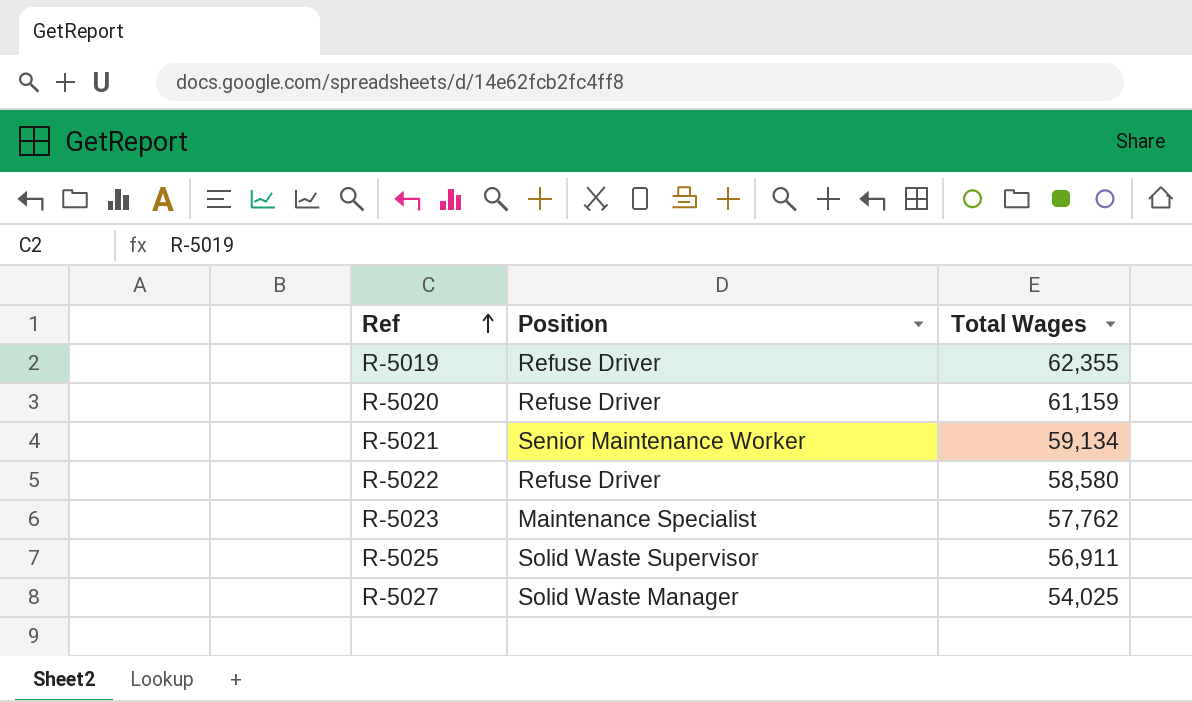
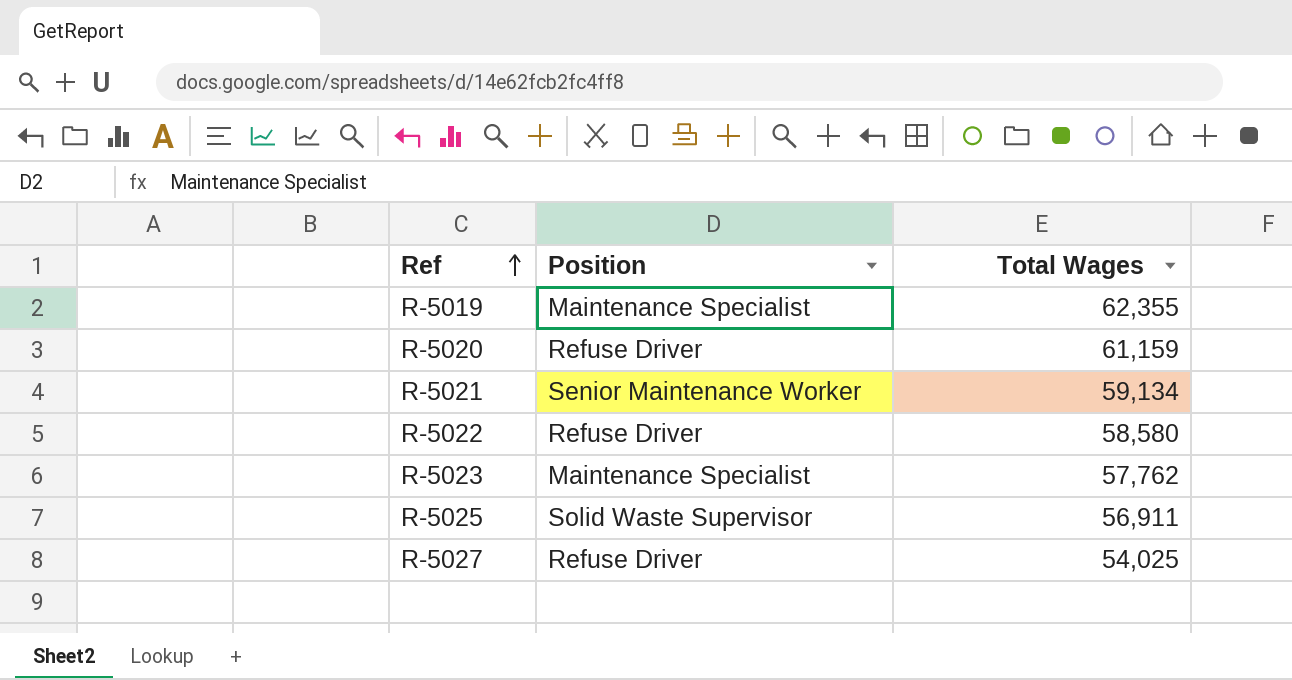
R-5019 | Position: Refuse Driver -> Maintenance Specialist
R-5027 | Position: Solid Waste Manager -> Refuse Driver

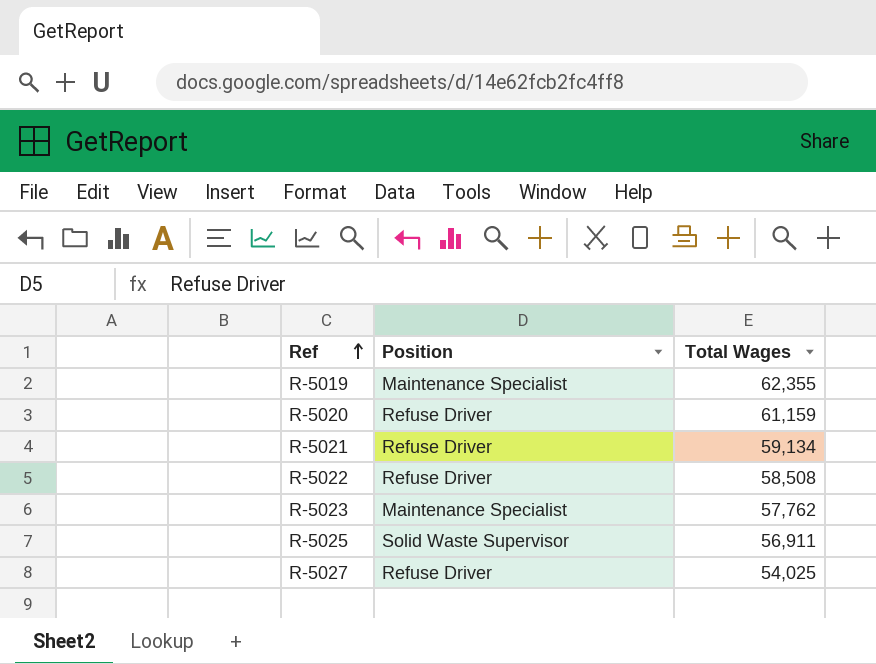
R-5021 | Position: Senior Maintenance Worker -> Refuse Driver
R-5022 | Total Wages: 58,580 -> 58,508

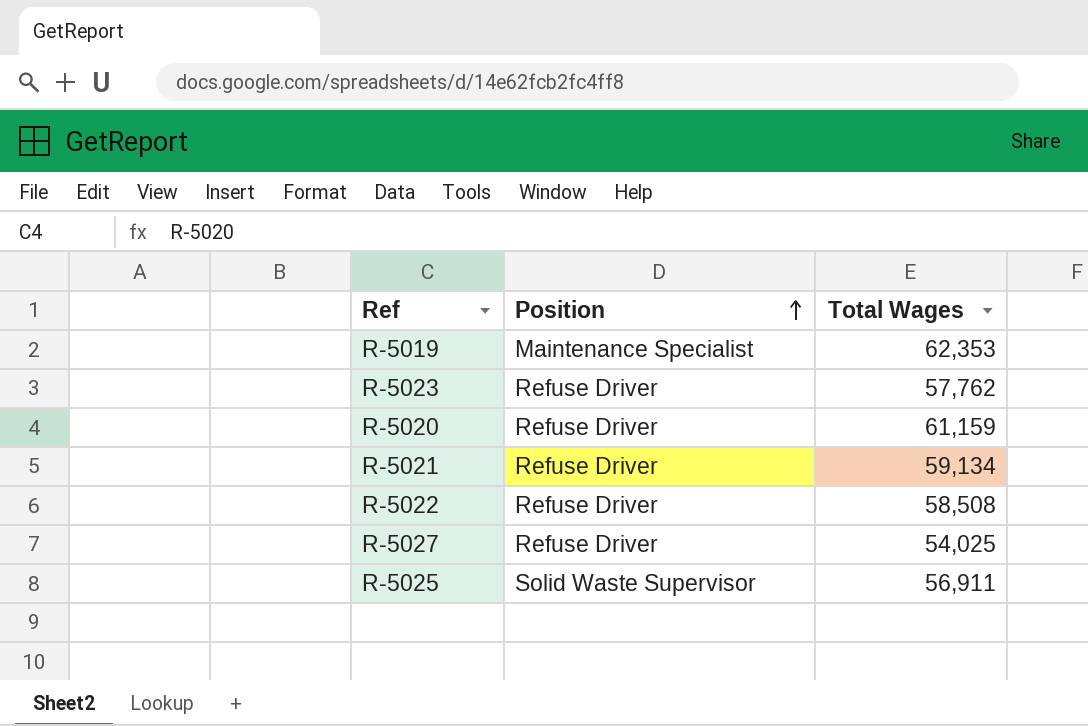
row order: Ref ascending -> Position ascending
R-5019 | Total Wages: 62,355 -> 62,353
R-5023 | Position: Maintenance Specialist -> Refuse Driver

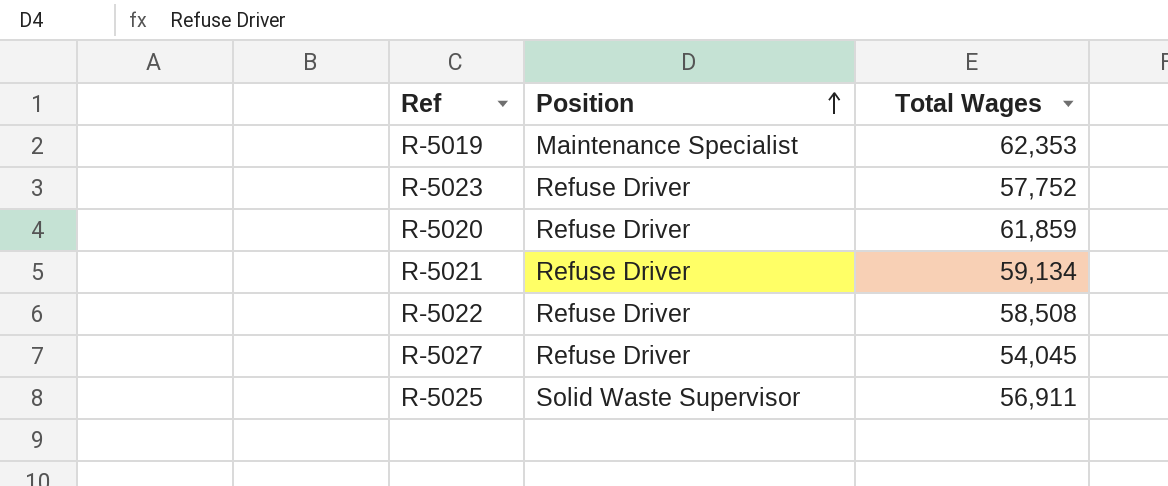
R-5023 | Total Wages: 57,762 -> 57,752
R-5020 | Total Wages: 61,159 -> 61,859
R-5027 | Total Wages: 54,025 -> 54,045

